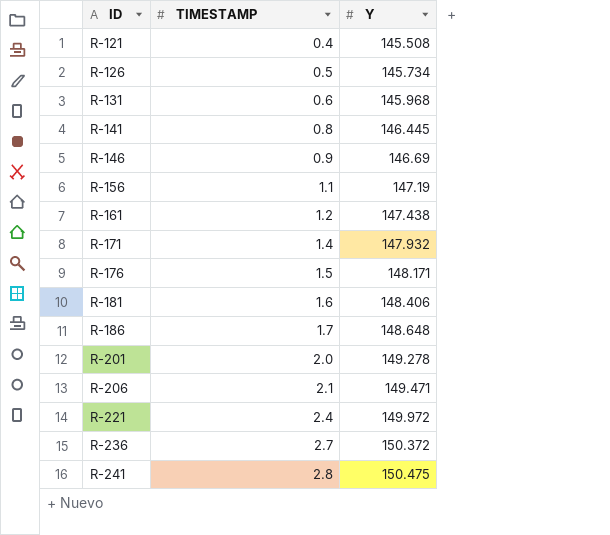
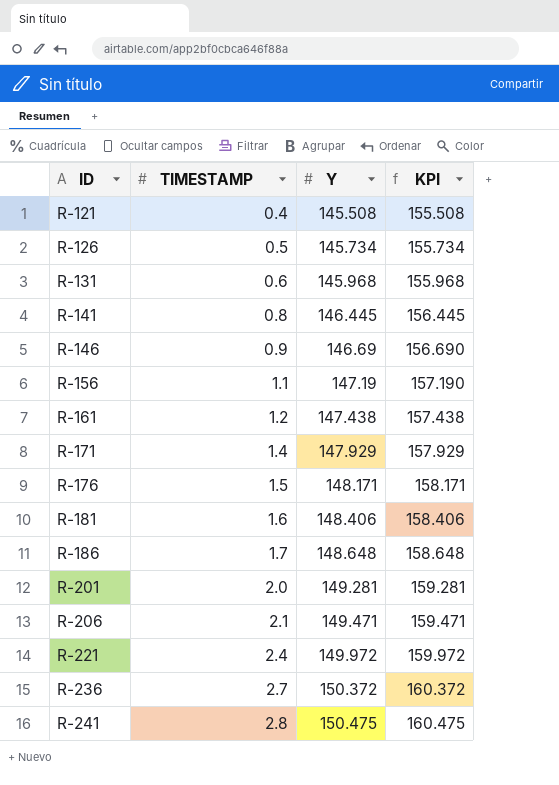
column KPI | formula: none -> [Y] + 10
R-171 | Y: 147.932 -> 147.929
R-201 | Y: 149.278 -> 149.281

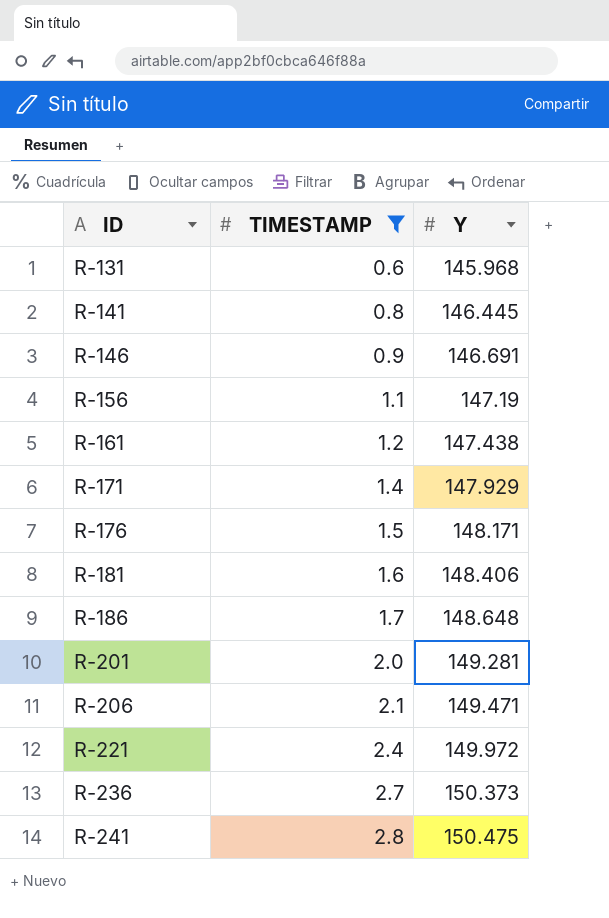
filter: none -> TIMESTAMP >= 0.6
column KPI | formula: [Y] + 10 -> none
R-146 | Y: 146.69 -> 146.691
R-236 | Y: 150.372 -> 150.373

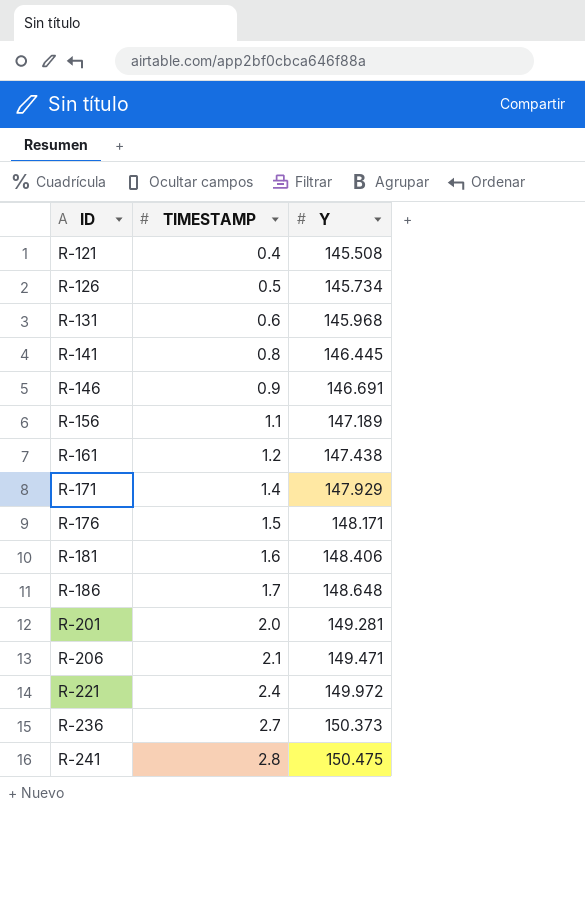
filter: TIMESTAMP >= 0.6 -> none
R-156 | Y: 147.19 -> 147.189

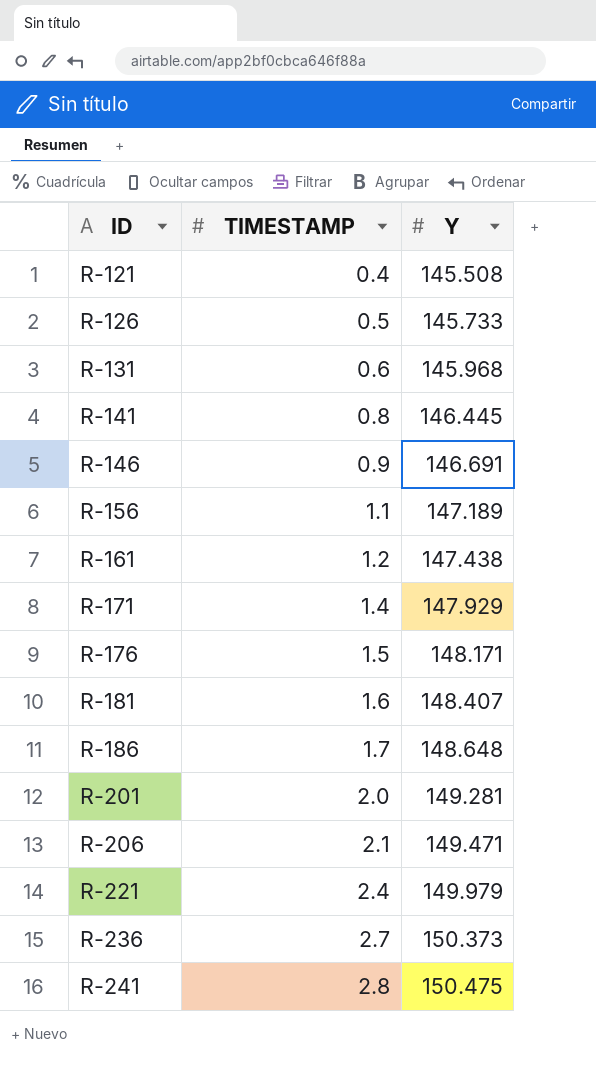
R-126 | Y: 145.734 -> 145.733
R-181 | Y: 148.406 -> 148.407
R-221 | Y: 149.972 -> 149.979

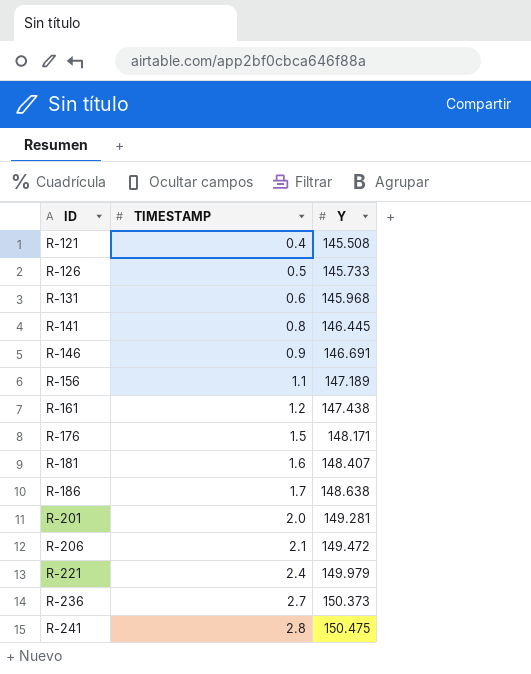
row R-171: 1.4 | 147.929 -> none
R-186 | Y: 148.648 -> 148.638
R-206 | Y: 149.471 -> 149.472

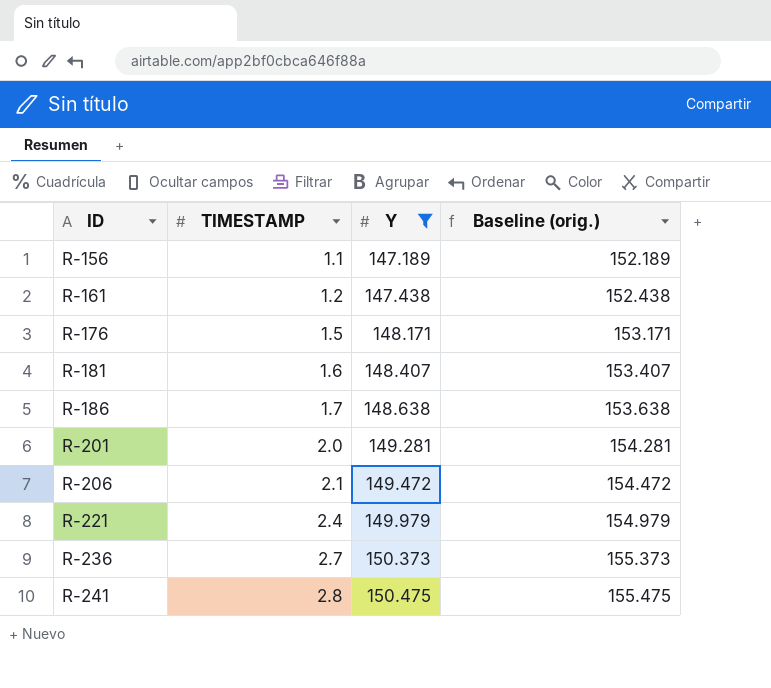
filter: none -> Y >= 147.189
column Baseline (orig.) | formula: none -> [Y] + 5

